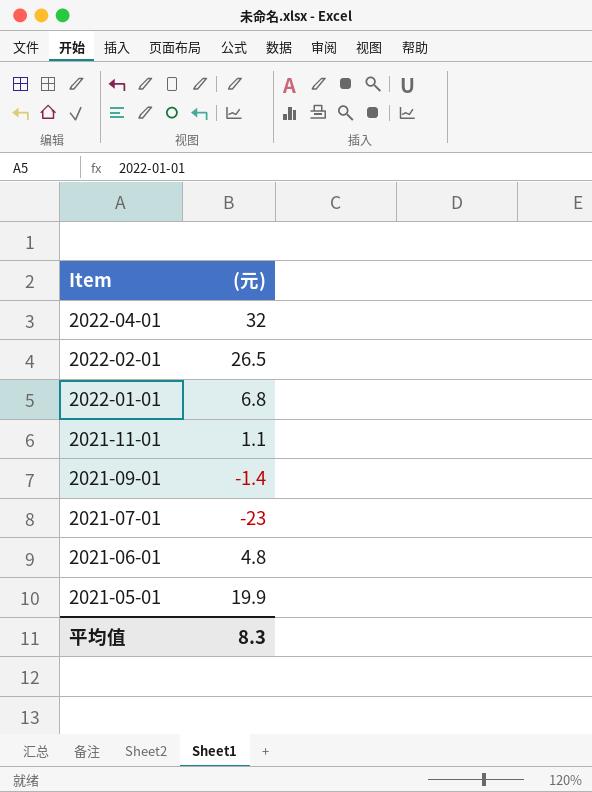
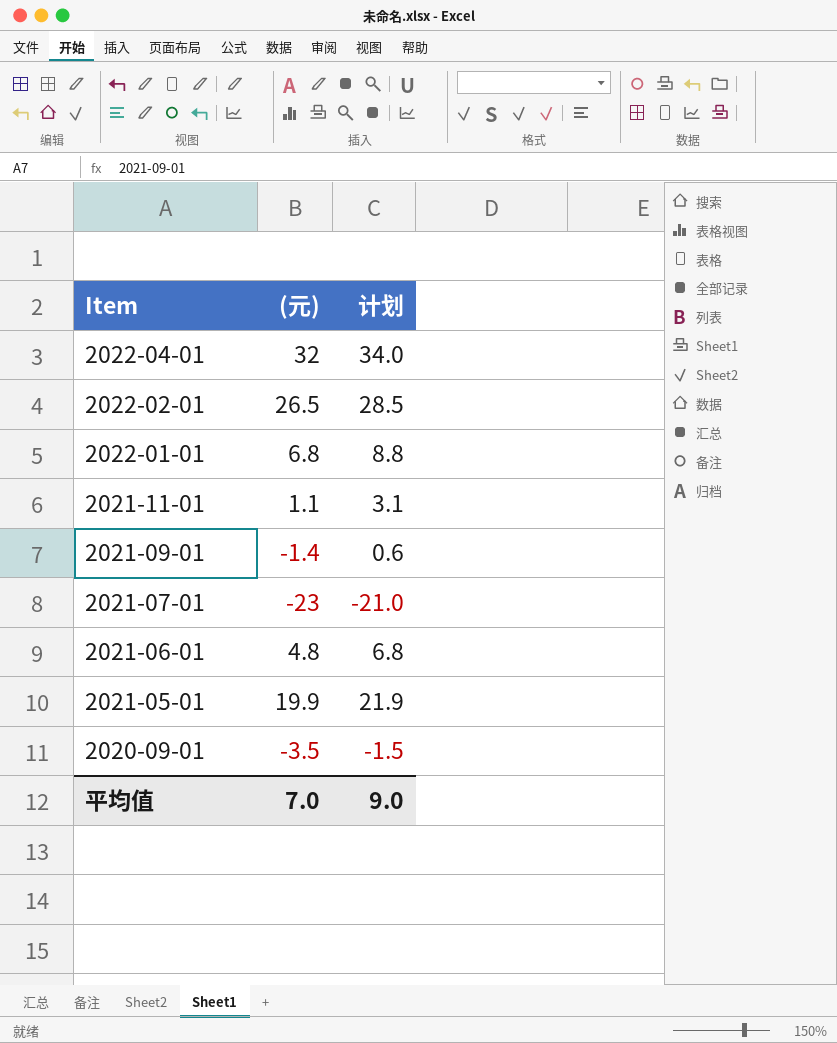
column 计划 | formula: none -> [(元)] + 2
row 2020-09-01: none -> -3.5 | -1.5
平均值 | (元): 8.3 -> 7.0

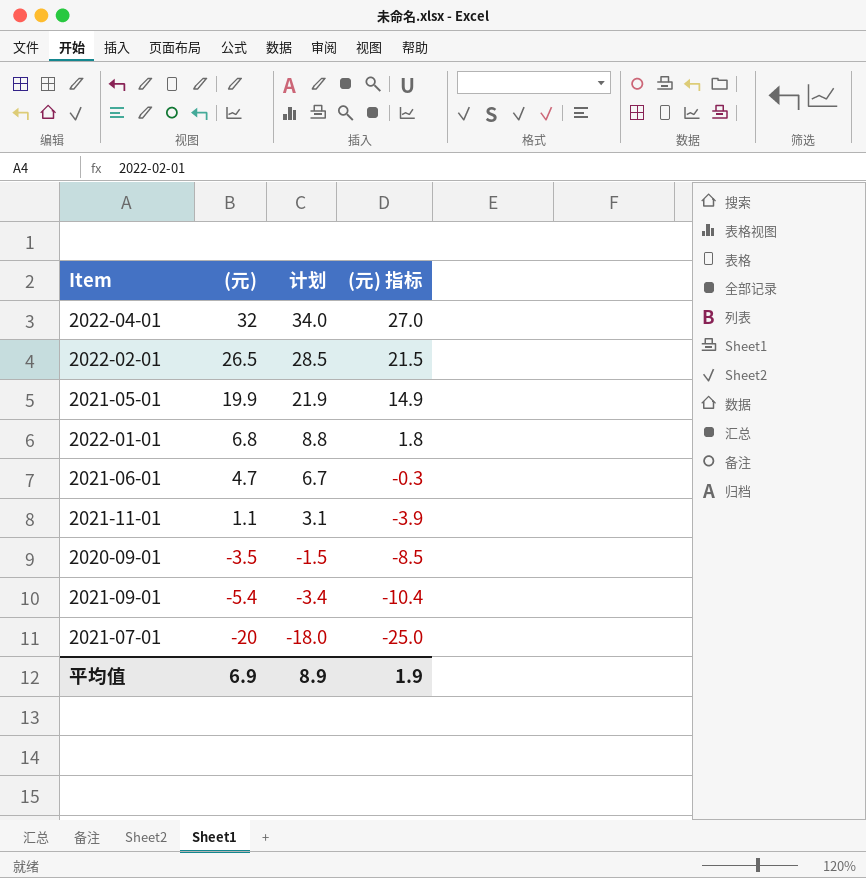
row order: Item descending -> (元) descending
column (元) 指标 | formula: none -> [(元)] - 5
2021-06-01 | (元): 4.8 -> 4.7
2021-06-01 | 计划: 6.8 -> 6.7
2021-09-01 | (元): -1.4 -> -5.4
2021-09-01 | 计划: 0.6 -> -3.4
2021-07-01 | (元): -23 -> -20
2021-07-01 | 计划: -21.0 -> -18.0
平均值 | (元): 7.0 -> 6.9
平均值 | 计划: 9.0 -> 8.9

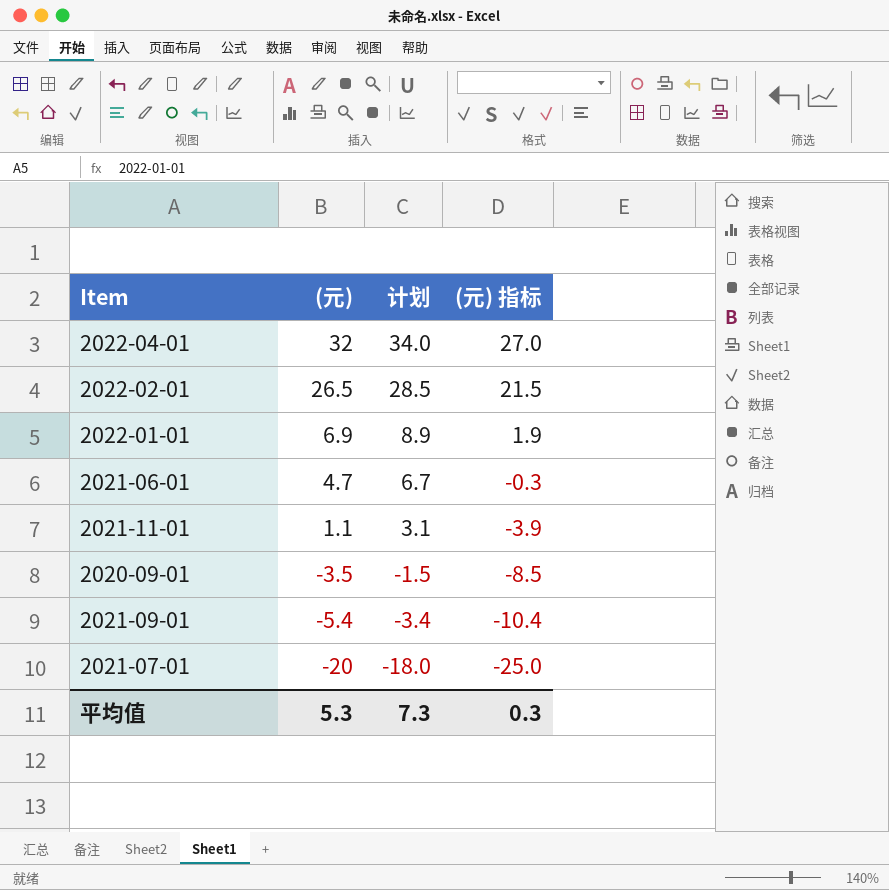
row 2021-05-01: 19.9 | 21.9 | 14.9 -> none
2022-01-01 | (元): 6.8 -> 6.9
2022-01-01 | 计划: 8.8 -> 8.9
2022-01-01 | (元) 指标: 1.8 -> 1.9
平均值 | (元): 6.9 -> 5.3
平均值 | 计划: 8.9 -> 7.3
平均值 | (元) 指标: 1.9 -> 0.3

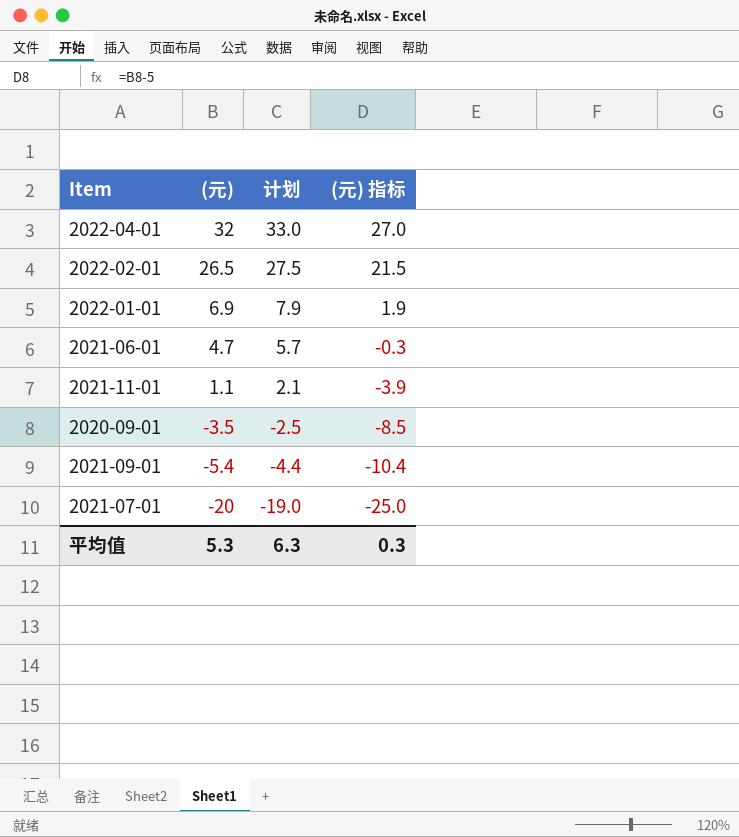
column 计划 | formula: [(元)] + 2 -> [(元)] + 1
平均值 | 计划: 7.3 -> 6.3

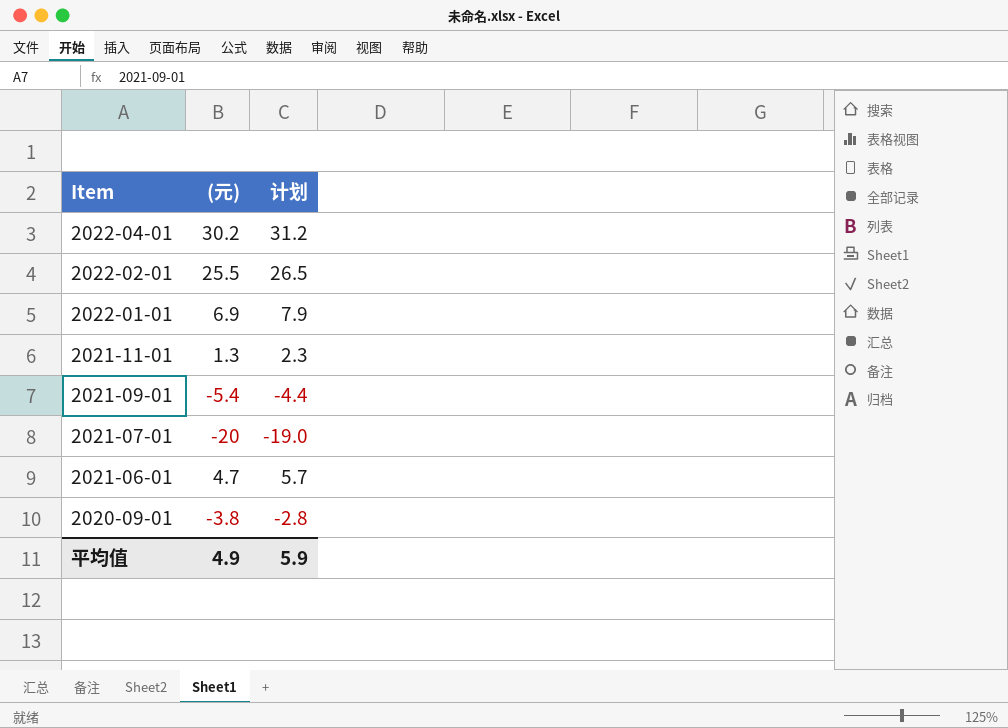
row order: (元) descending -> Item descending
column (元) 指标 | formula: [(元)] - 5 -> none
2022-04-01 | (元): 32 -> 30.2
2022-04-01 | 计划: 33.0 -> 31.2
2022-02-01 | (元): 26.5 -> 25.5
2022-02-01 | 计划: 27.5 -> 26.5
2021-11-01 | (元): 1.1 -> 1.3
2021-11-01 | 计划: 2.1 -> 2.3
2020-09-01 | (元): -3.5 -> -3.8
2020-09-01 | 计划: -2.5 -> -2.8
平均值 | (元): 5.3 -> 4.9
平均值 | 计划: 6.3 -> 5.9

